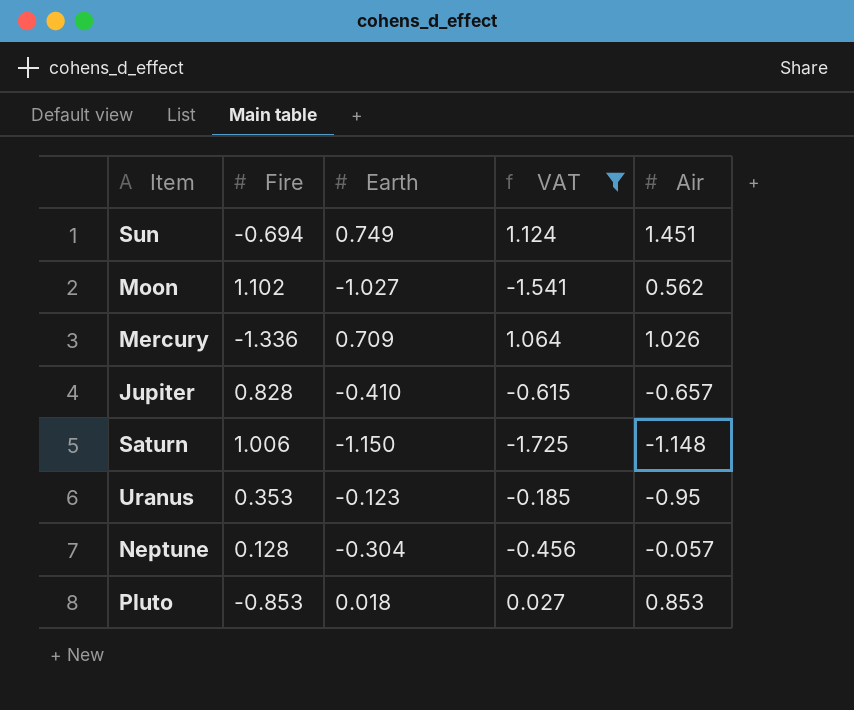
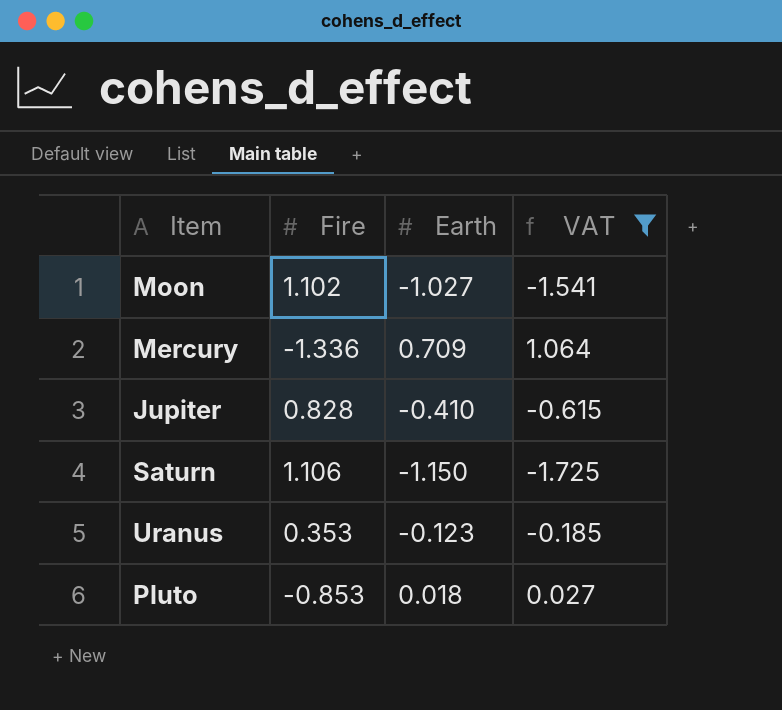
column Air | position: 5 -> none
row Sun: -0.694 | 0.749 | 1.124 | 1.451 -> none
row Neptune: 0.128 | -0.304 | -0.456 | -0.057 -> none
Saturn | Fire: 1.006 -> 1.106

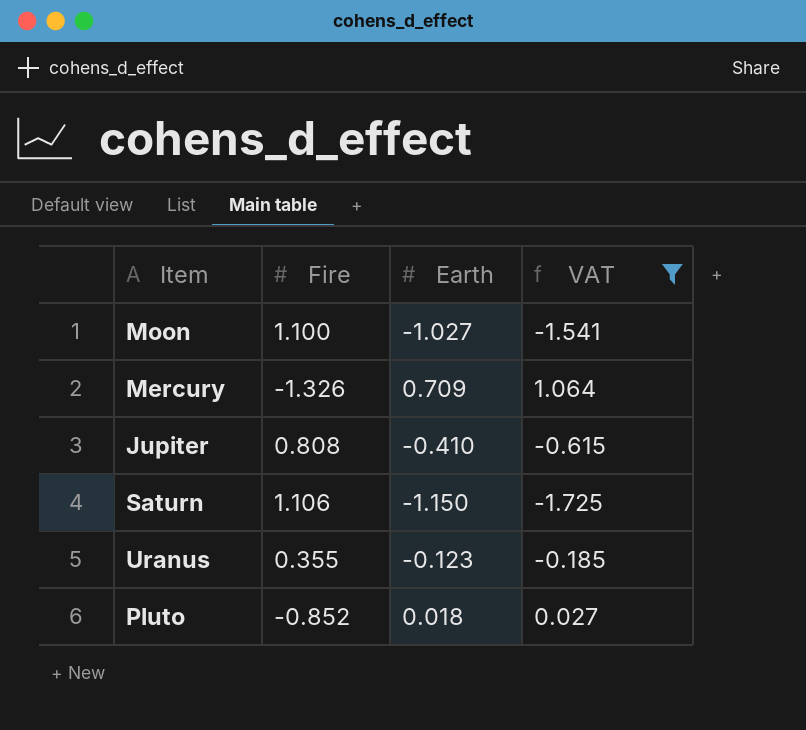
Moon | Fire: 1.102 -> 1.100
Mercury | Fire: -1.336 -> -1.326
Jupiter | Fire: 0.828 -> 0.808
Uranus | Fire: 0.353 -> 0.355
Pluto | Fire: -0.853 -> -0.852

